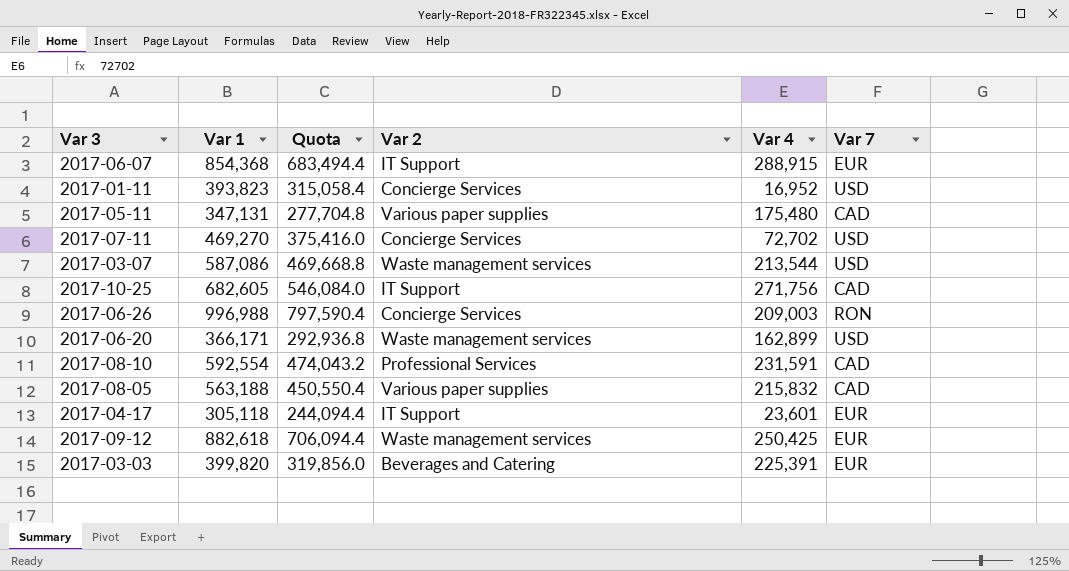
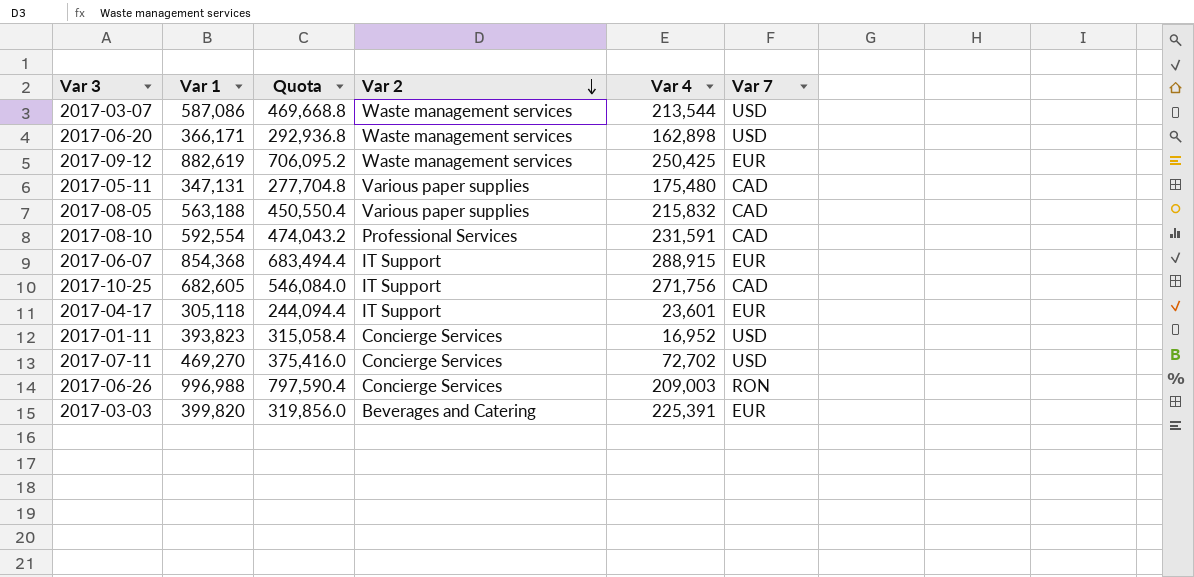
row order: none -> Var 2 descending
2017-06-20 | Var 4: 162,899 -> 162,898
2017-09-12 | Var 1: 882,618 -> 882,619
2017-09-12 | Quota: 706,094.4 -> 706,095.2

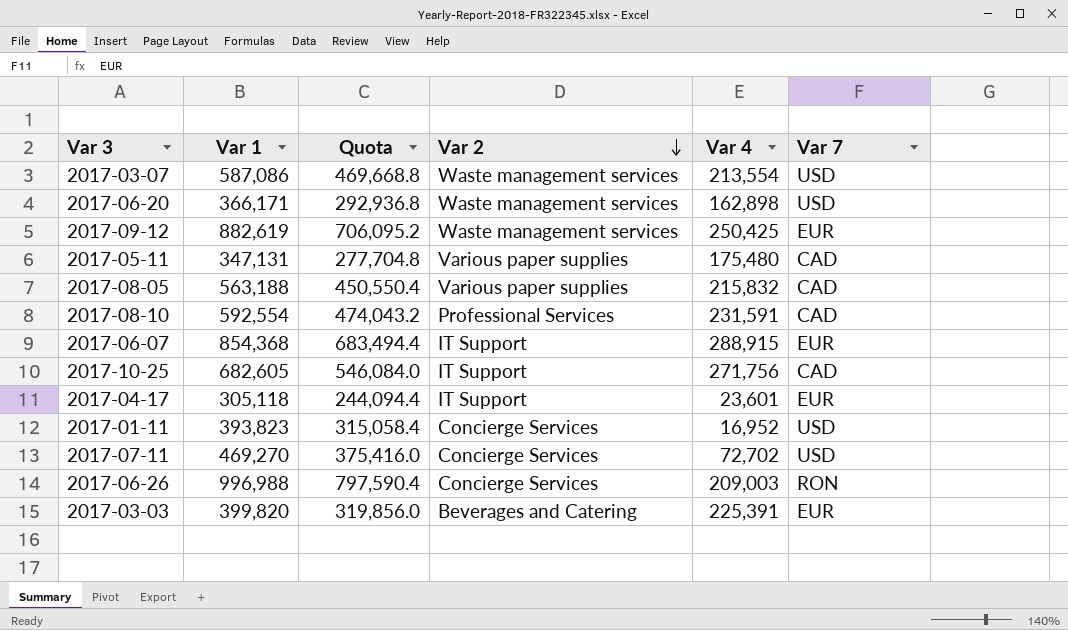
2017-03-07 | Var 4: 213,544 -> 213,554

